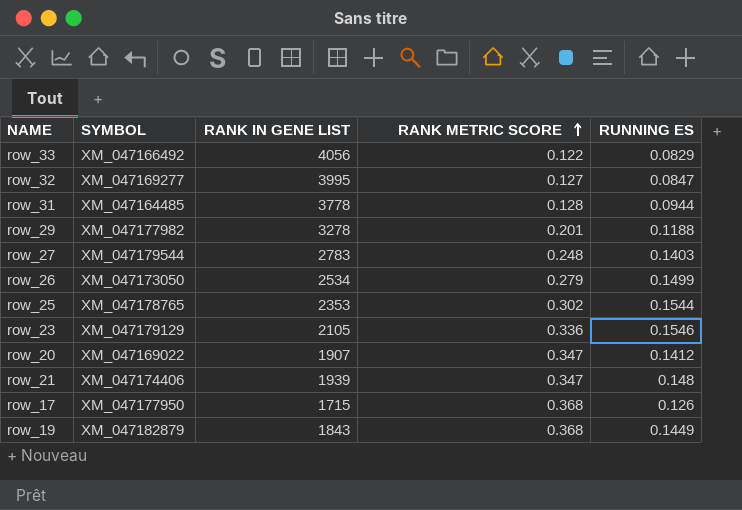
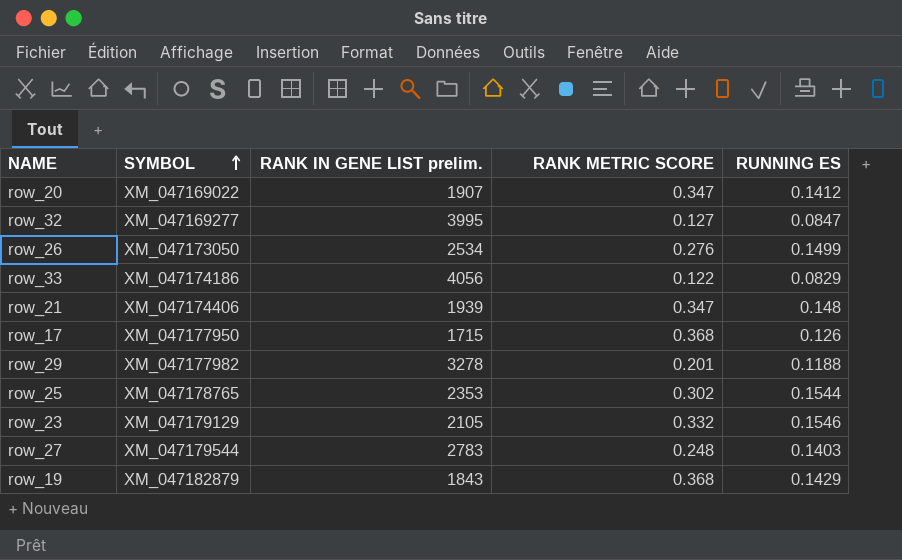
row order: RANK METRIC SCORE ascending -> SYMBOL ascending
column name: RANK IN GENE LIST -> RANK IN GENE LIST prelim.
row row_31: XM_047164485 | 3778 | 0.128 | 0.0944 -> none
row_26 | RANK METRIC SCORE: 0.279 -> 0.276
row_33 | SYMBOL: XM_047166492 -> XM_047174186
row_23 | RANK METRIC SCORE: 0.336 -> 0.332
row_19 | RUNNING ES: 0.1449 -> 0.1429

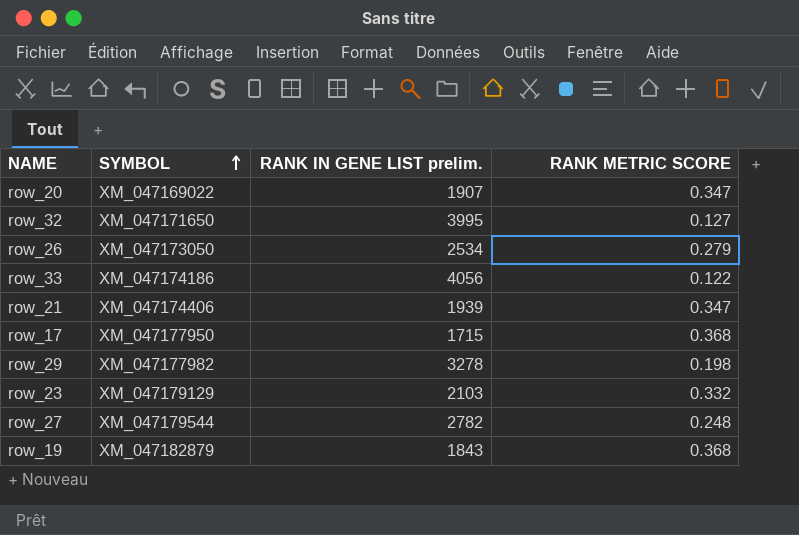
column RUNNING ES | position: 5 -> none
row row_25: XM_047178765 | 2353 | 0.302 | 0.1544 -> none
row_32 | SYMBOL: XM_047169277 -> XM_047171650
row_26 | RANK METRIC SCORE: 0.276 -> 0.279
row_29 | RANK METRIC SCORE: 0.201 -> 0.198
row_23 | RANK IN GENE LIST prelim.: 2105 -> 2103
row_27 | RANK IN GENE LIST prelim.: 2783 -> 2782

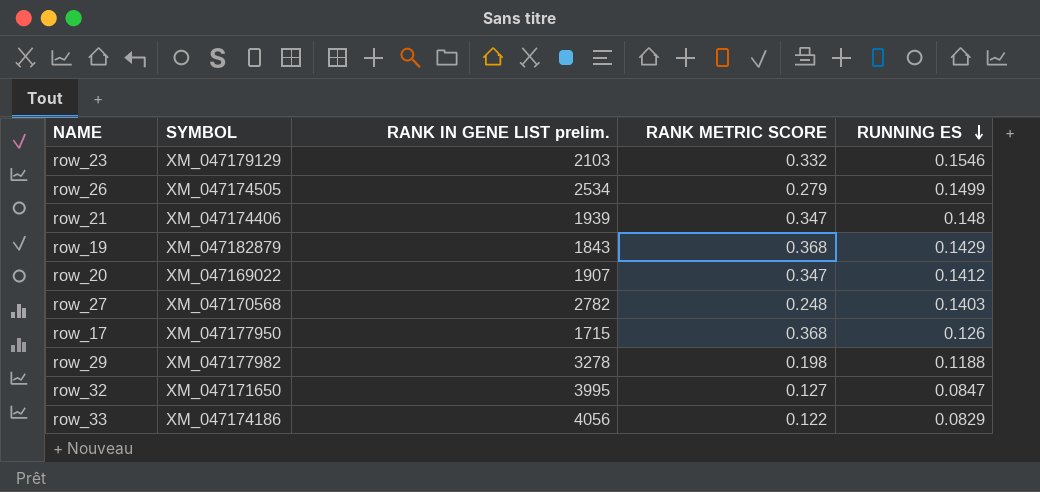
row order: SYMBOL ascending -> RUNNING ES descending
column RUNNING ES | position: none -> 5
row_26 | SYMBOL: XM_047173050 -> XM_047174505
row_27 | SYMBOL: XM_047179544 -> XM_047170568

